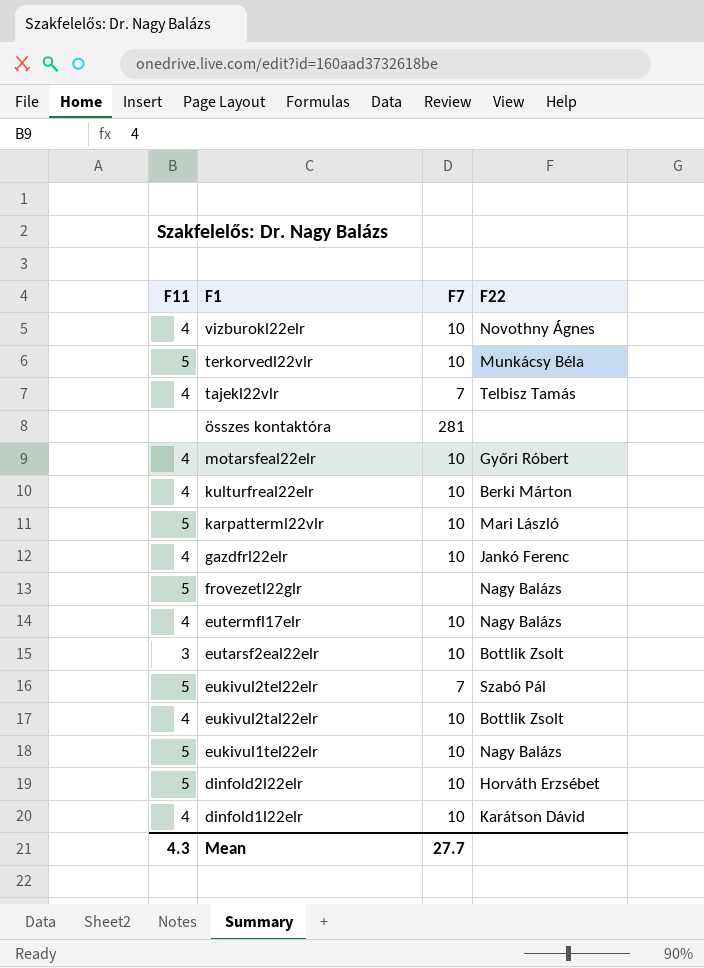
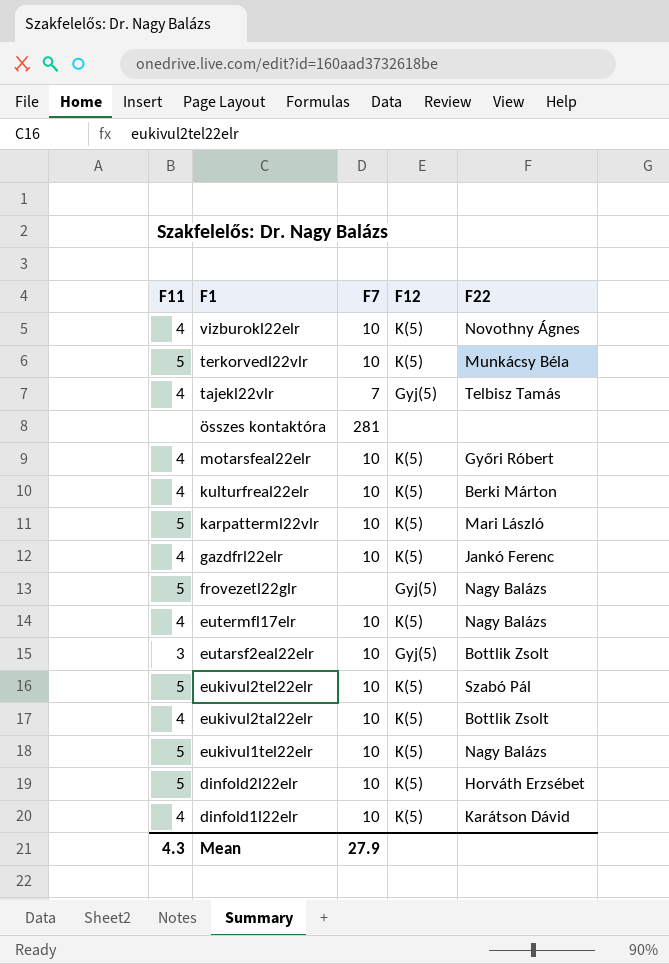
column F12 | position: none -> 4
eukivul2tel22elr | F7: 7 -> 10
Mean | F7: 27.7 -> 27.9

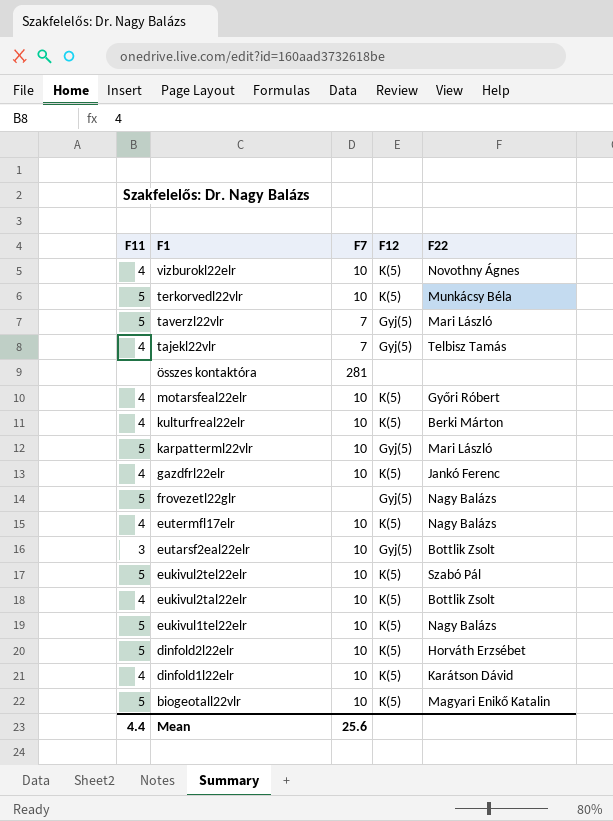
row taverzl22vlr: none -> 5 | 7 | Gyj(5) | Mari László
karpatterml22vlr | F12: K(5) -> Gyj(5)
row biogeotall22vlr: none -> 5 | 10 | K(5) | Magyari Enikő Katalin
Mean | F11: 4.3 -> 4.4
Mean | F7: 27.9 -> 25.6

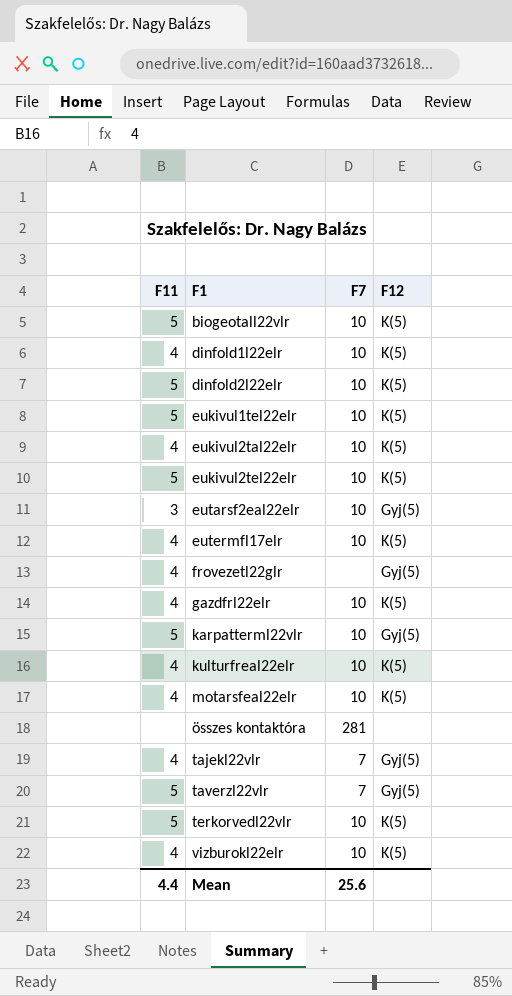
row order: F1 descending -> F1 ascending
column F22 | position: 5 -> none
frovezetl22glr | F11: 5 -> 4

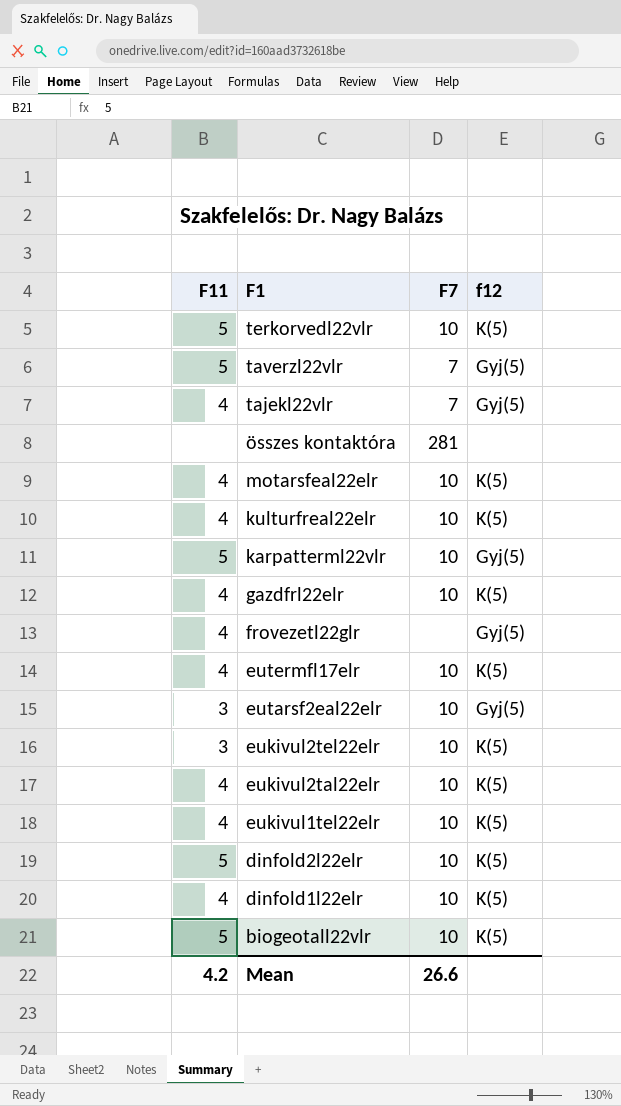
row order: F1 ascending -> F1 descending
column name: F12 -> f12
row vizburokl22elr: 4 | 10 | K(5) -> none
eukivul2tel22elr | F11: 5 -> 3
eukivul1tel22elr | F11: 5 -> 4
Mean | F11: 4.4 -> 4.2
Mean | F7: 25.6 -> 26.6

